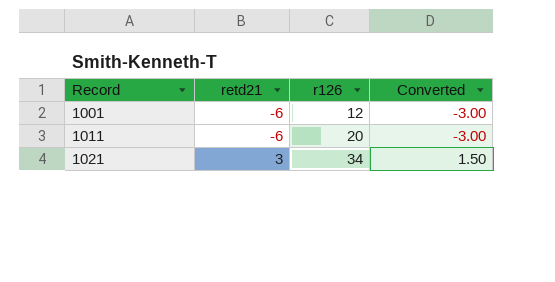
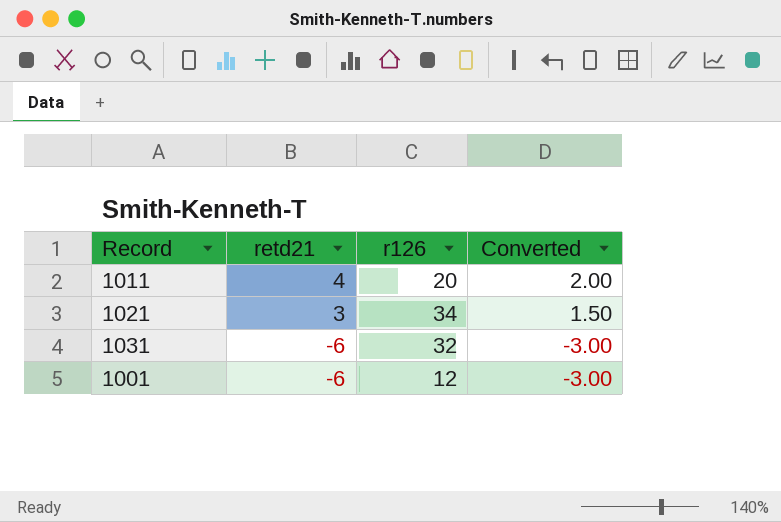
row order: Record ascending -> retd21 descending
1011 | retd21: -6 -> 4
1011 | Converted: -3.00 -> 2.00
row 1031: none -> -6 | 32 | -3.00

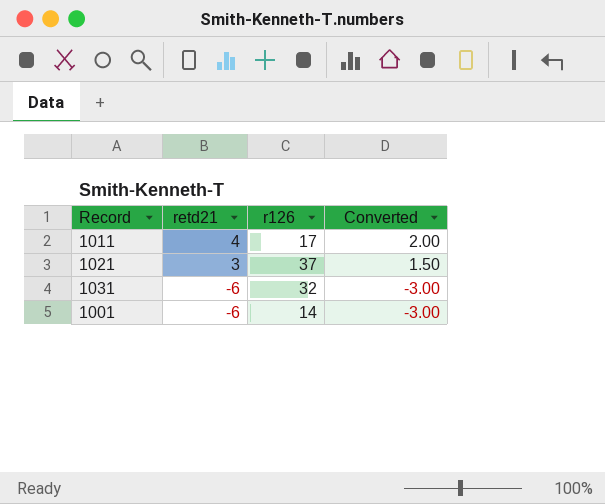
1011 | r126: 20 -> 17
1021 | r126: 34 -> 37
1001 | r126: 12 -> 14

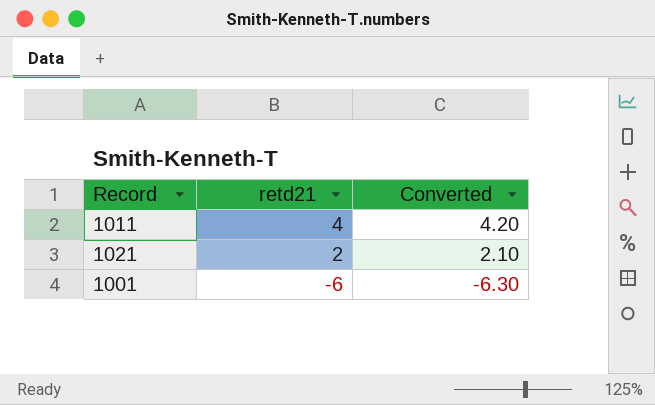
column r126 | position: 3 -> none
column Converted | formula: [retd21] * 0.5 -> [retd21] * 1.05
row 1031: -6 | 32 | -3.00 -> none
1021 | retd21: 3 -> 2

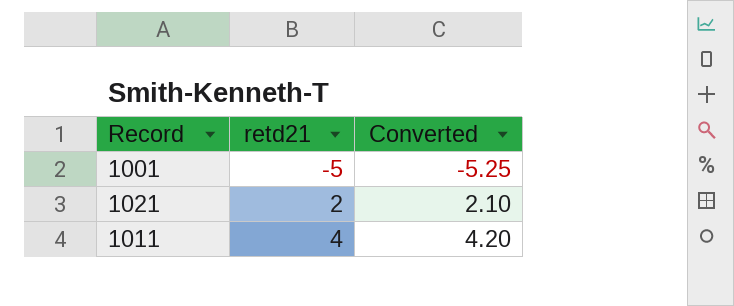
row order: retd21 descending -> retd21 ascending
1001 | retd21: -6 -> -5
1001 | Converted: -6.30 -> -5.25

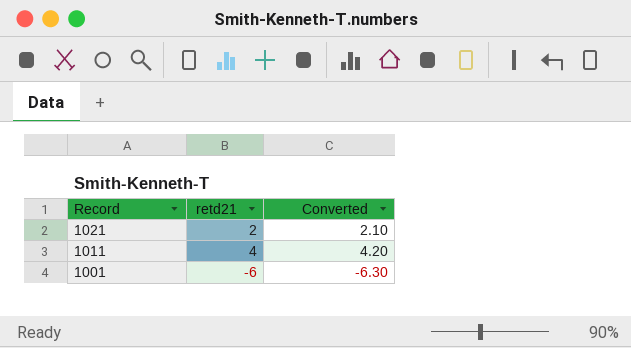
row order: retd21 ascending -> Record descending
1001 | retd21: -5 -> -6
1001 | Converted: -5.25 -> -6.30

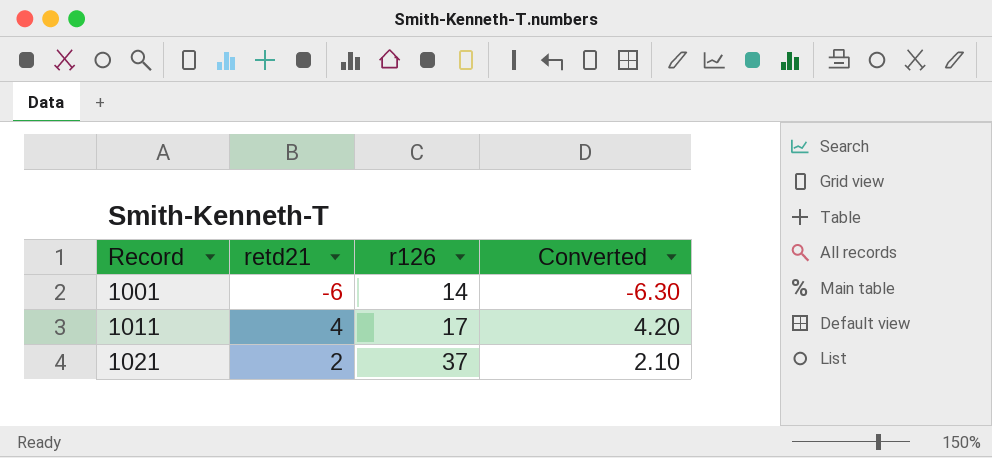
row order: Record descending -> Record ascending
column r126 | position: none -> 3

